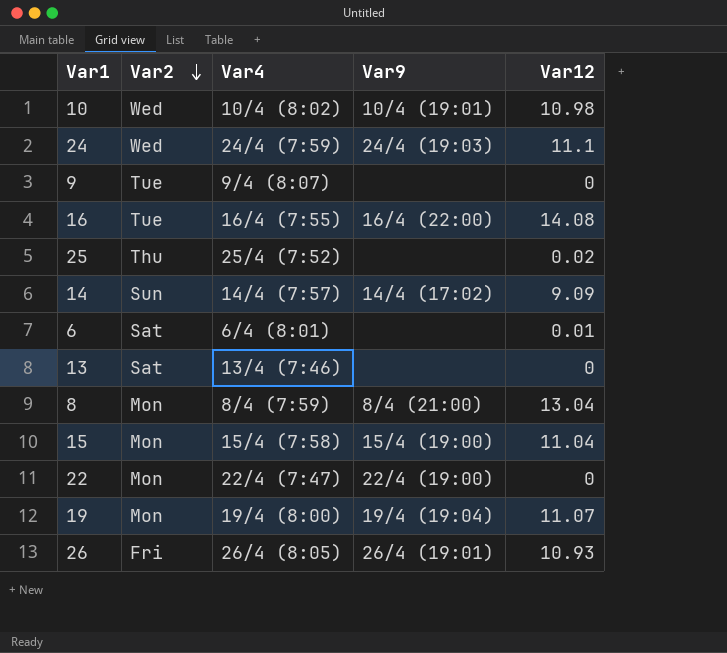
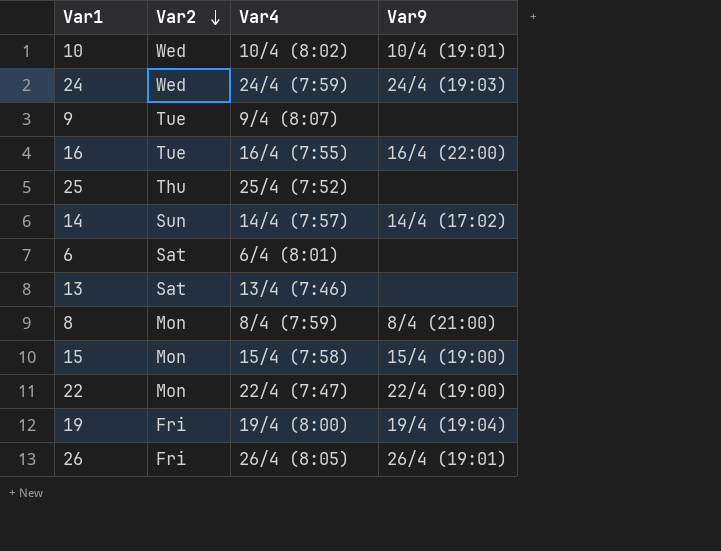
column Var12 | position: 5 -> none
19 | Var2: Mon -> Fri

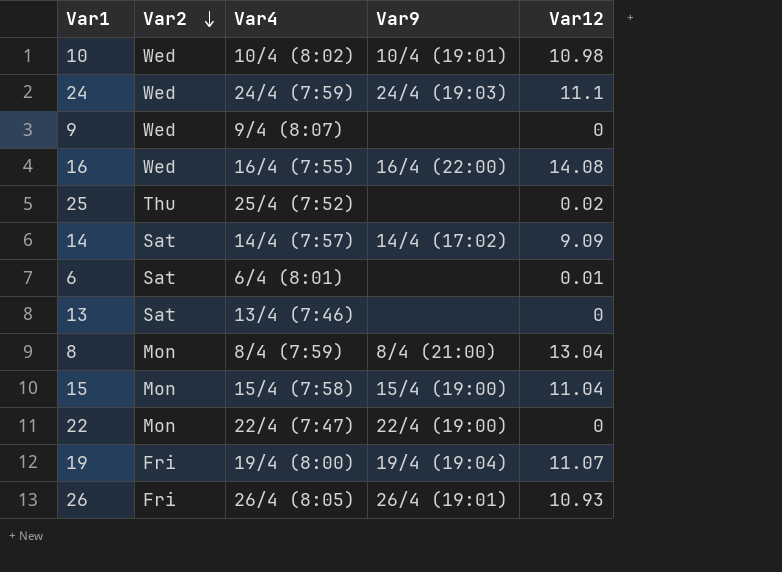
column Var12 | position: none -> 5
9 | Var2: Tue -> Wed
16 | Var2: Tue -> Wed
14 | Var2: Sun -> Sat

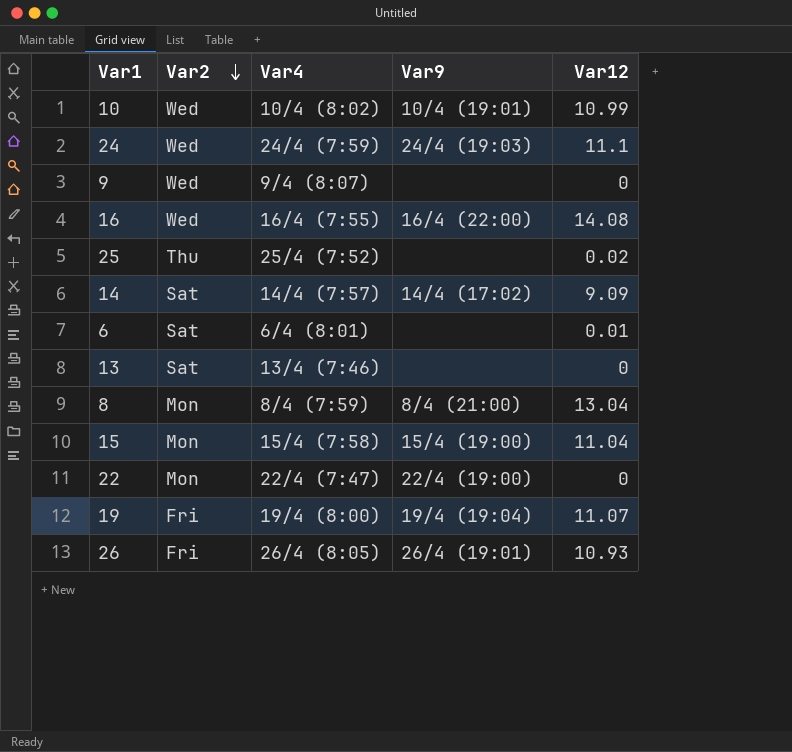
10 | Var12: 10.98 -> 10.99

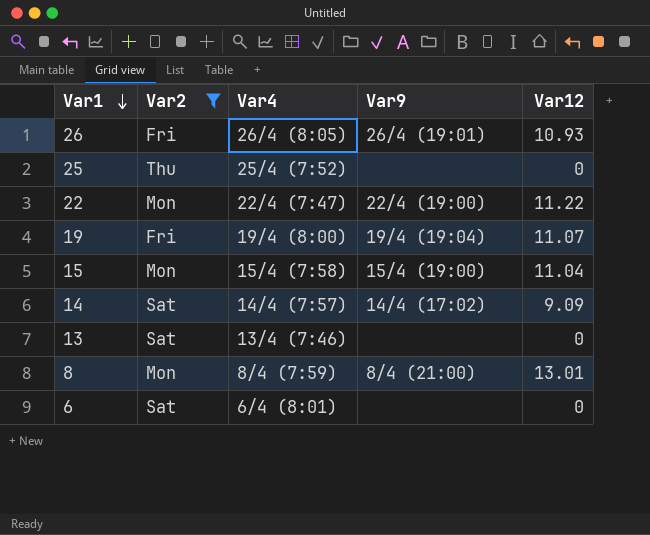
filter: none -> Var2 != Wed
row order: Var2 descending -> Var1 descending
25 | Var12: 0.02 -> 0
22 | Var12: 0 -> 11.22
8 | Var12: 13.04 -> 13.01
6 | Var12: 0.01 -> 0

